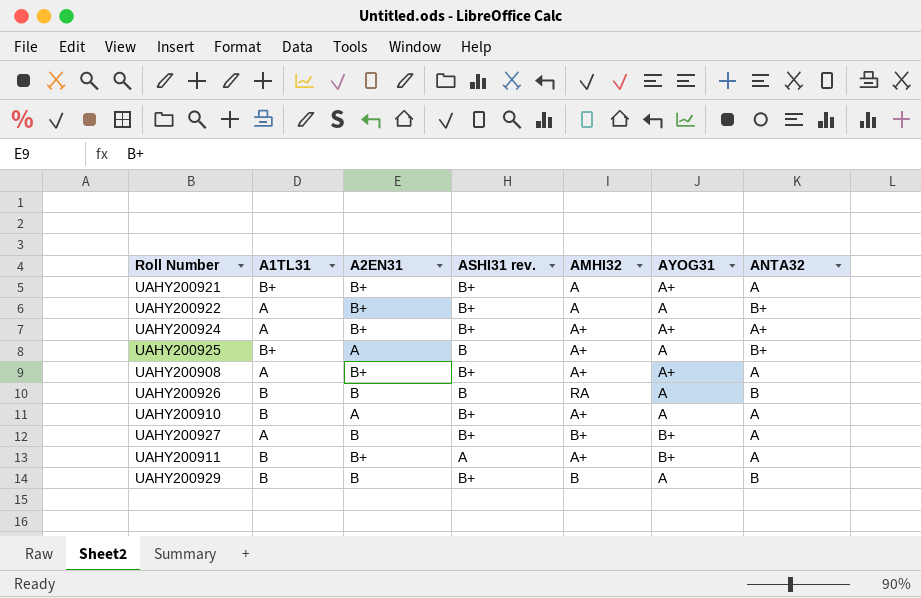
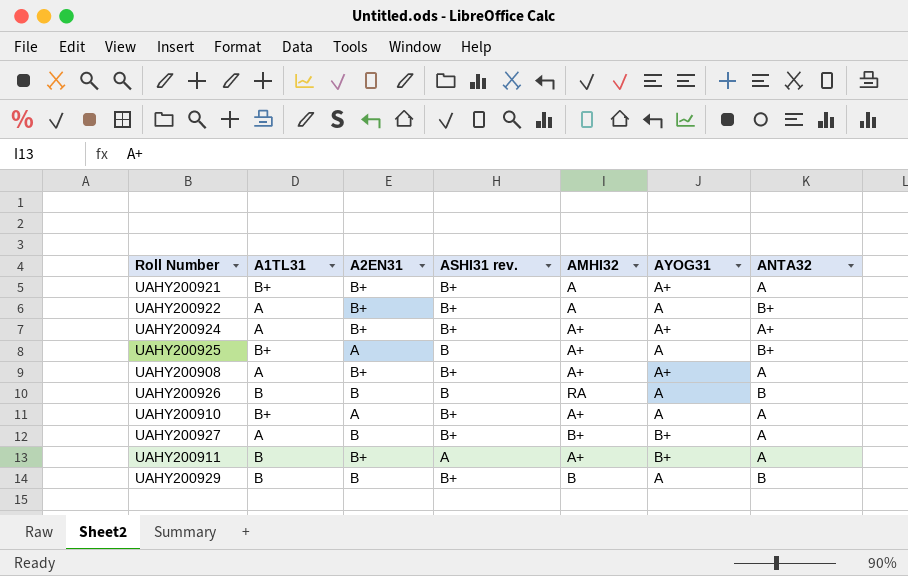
UAHY200910 | A1TL31: B -> B+

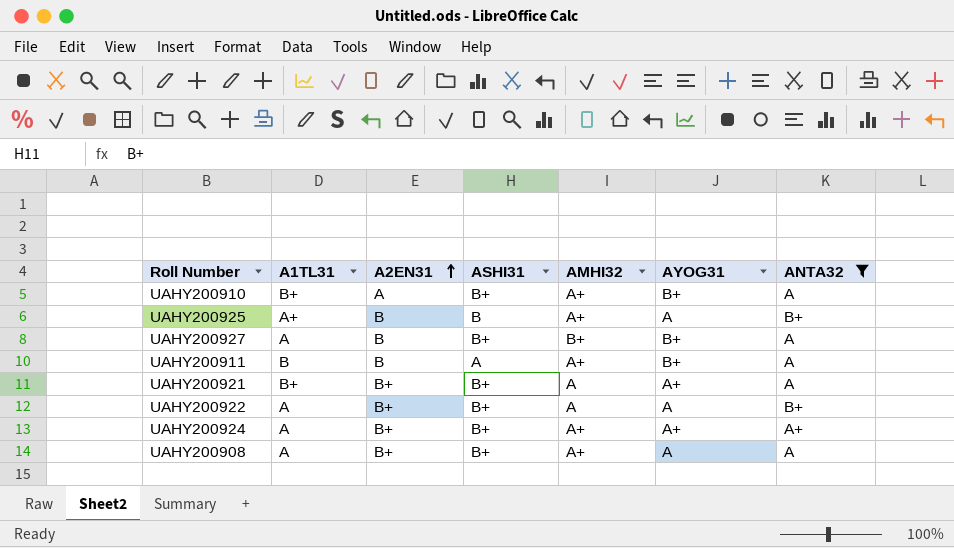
filter: none -> ANTA32 != B
row order: none -> A2EN31 ascending
column name: ASHI31 rev. -> ASHI31
UAHY200910 | AYOG31: A -> B+
UAHY200925 | A1TL31: B+ -> A+
UAHY200925 | A2EN31: A -> B
UAHY200911 | A2EN31: B+ -> B
UAHY200908 | AYOG31: A+ -> A

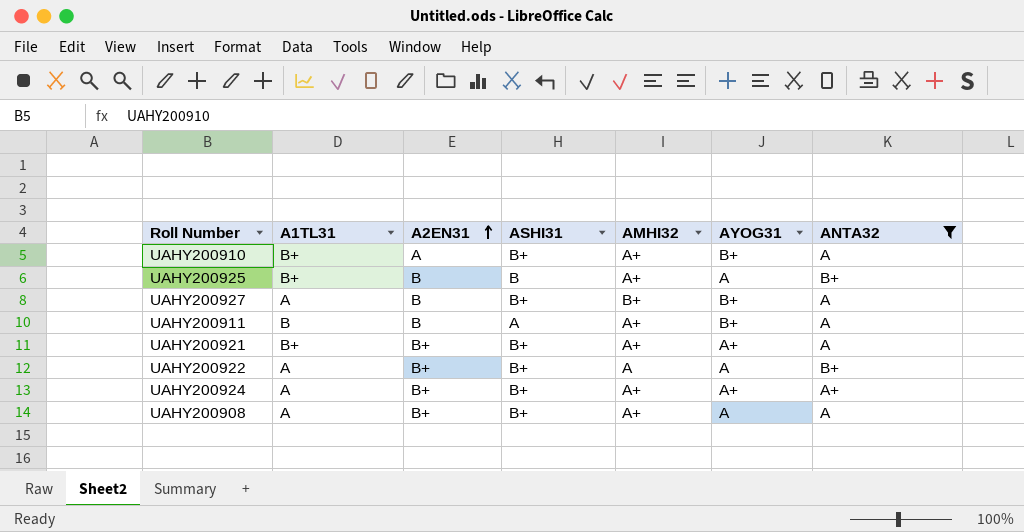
UAHY200925 | A1TL31: A+ -> B+
UAHY200921 | AMHI32: A -> A+

